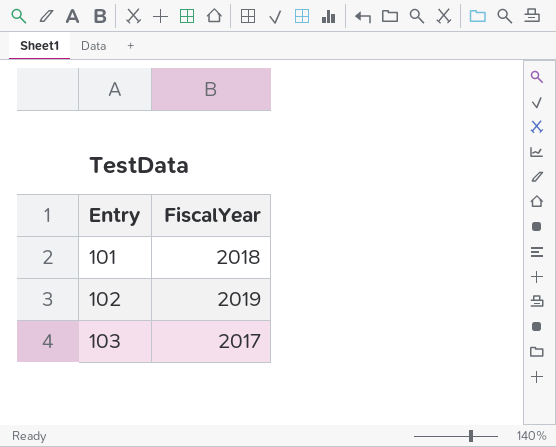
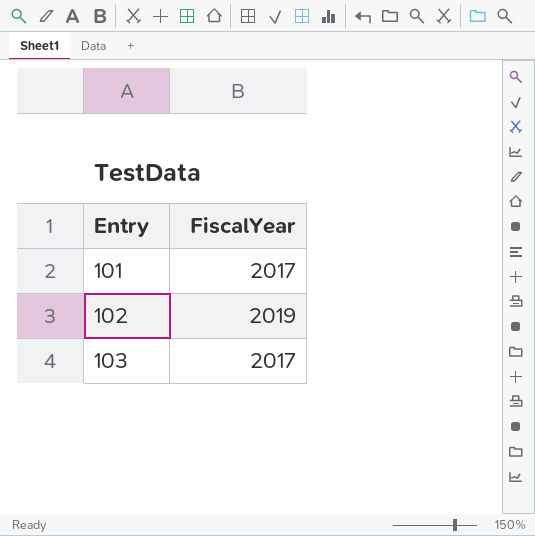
101 | FiscalYear: 2018 -> 2017

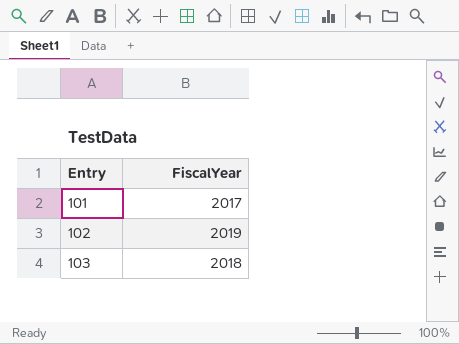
103 | FiscalYear: 2017 -> 2018

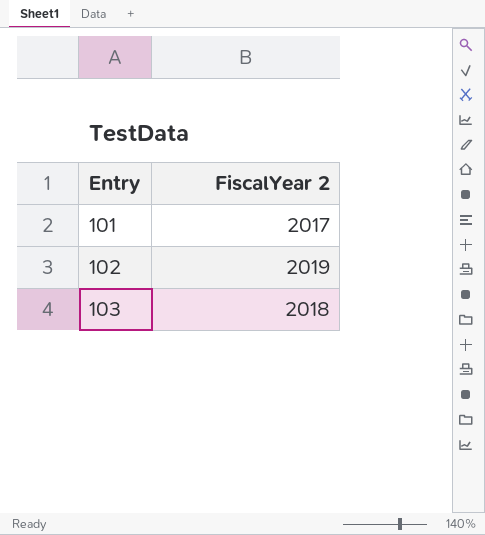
column name: FiscalYear -> FiscalYear 2

